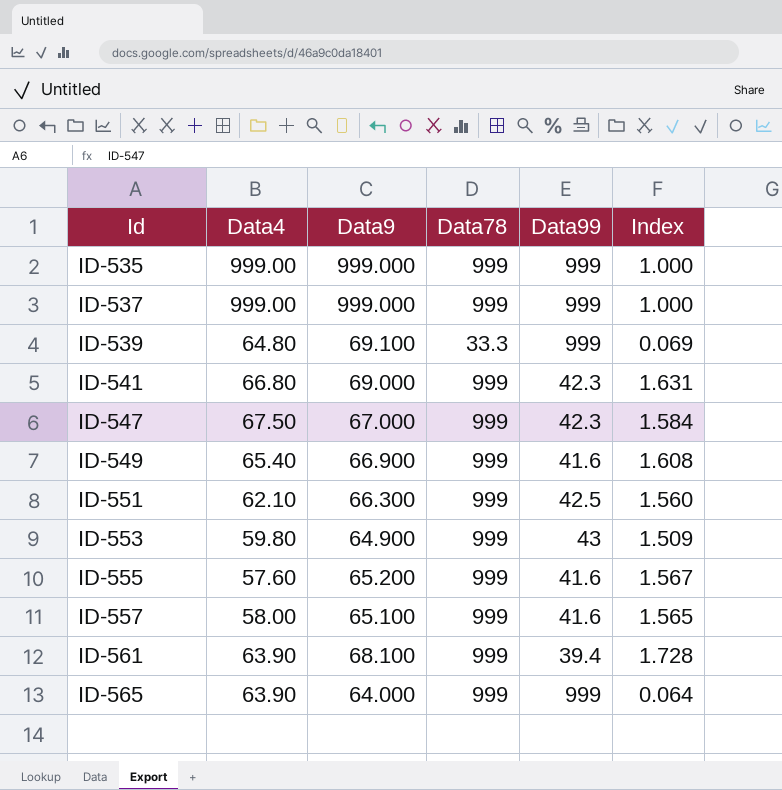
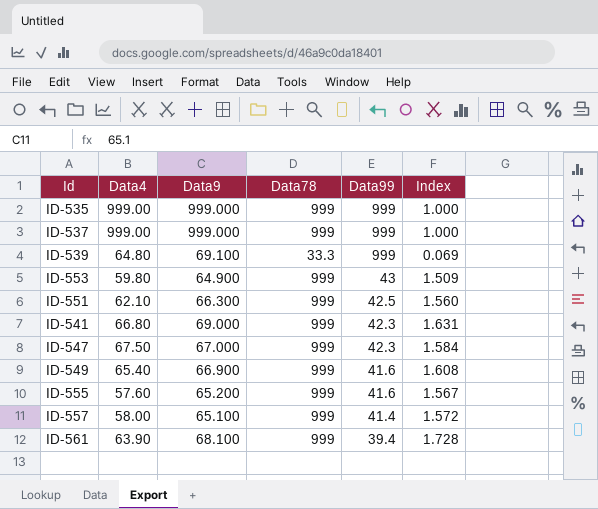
row order: Id ascending -> Data99 descending
row ID-565: 63.90 | 64.000 | 999 | 999 | 0.064 -> none
ID-557 | Data99: 41.6 -> 41.4
ID-557 | Index: 1.565 -> 1.572

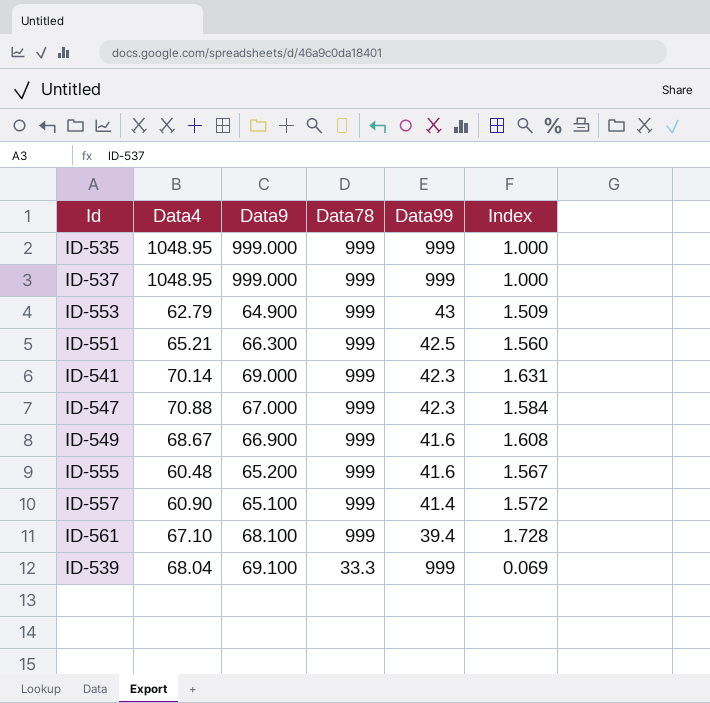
row order: Data99 descending -> Data78 descending
ID-535 | Data4: 999.00 -> 1048.95
ID-537 | Data4: 999.00 -> 1048.95
ID-553 | Data4: 59.80 -> 62.79
ID-551 | Data4: 62.10 -> 65.21
ID-541 | Data4: 66.80 -> 70.14
ID-547 | Data4: 67.50 -> 70.88
ID-549 | Data4: 65.40 -> 68.67
ID-555 | Data4: 57.60 -> 60.48
ID-557 | Data4: 58.00 -> 60.90
ID-561 | Data4: 63.90 -> 67.10
ID-539 | Data4: 64.80 -> 68.04

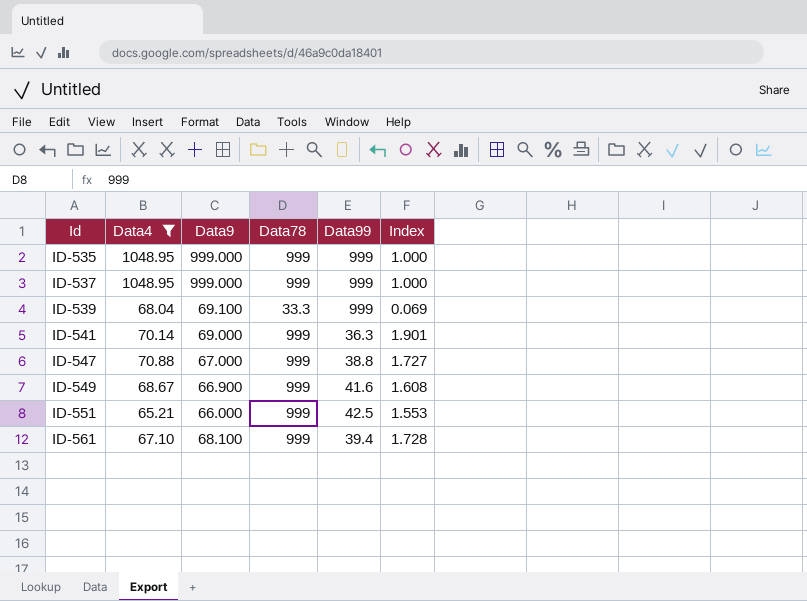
filter: none -> Data4 >= 65.21
row order: Data78 descending -> Id ascending
ID-541 | Data99: 42.3 -> 36.3
ID-541 | Index: 1.631 -> 1.901
ID-547 | Data99: 42.3 -> 38.8
ID-547 | Index: 1.584 -> 1.727
ID-551 | Data9: 66.300 -> 66.000
ID-551 | Index: 1.560 -> 1.553

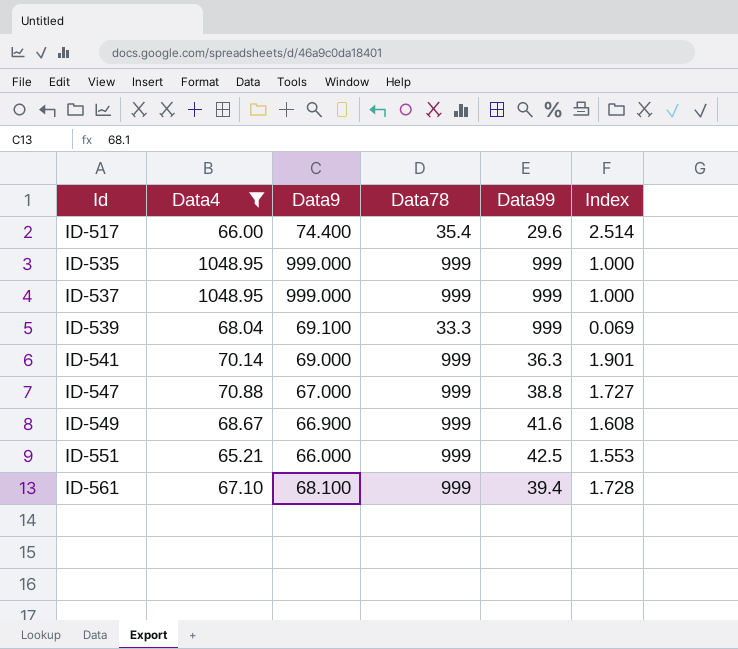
row ID-517: none -> 66.00 | 74.400 | 35.4 | 29.6 | 2.514

